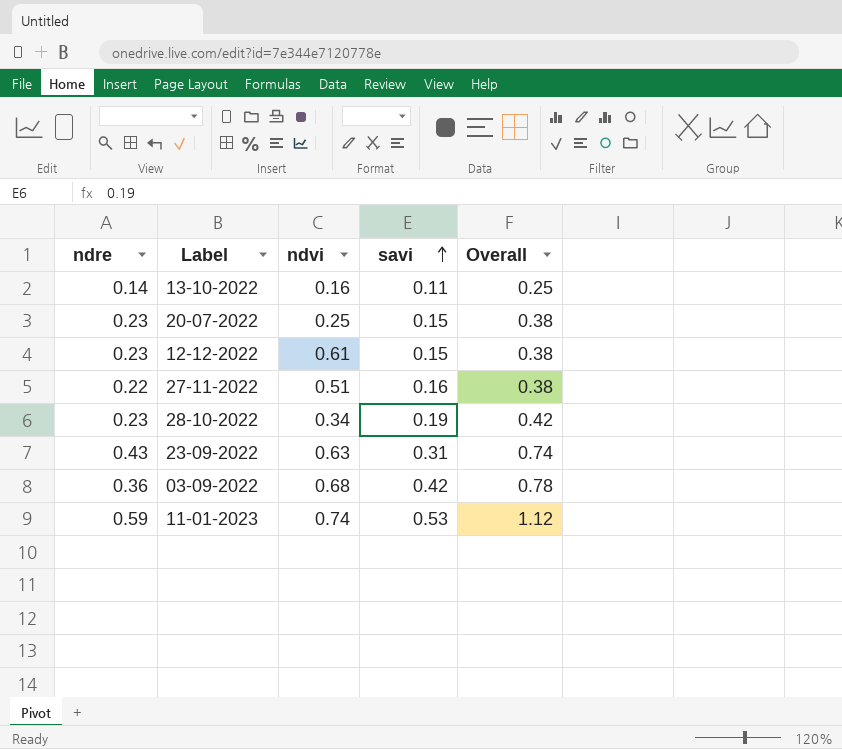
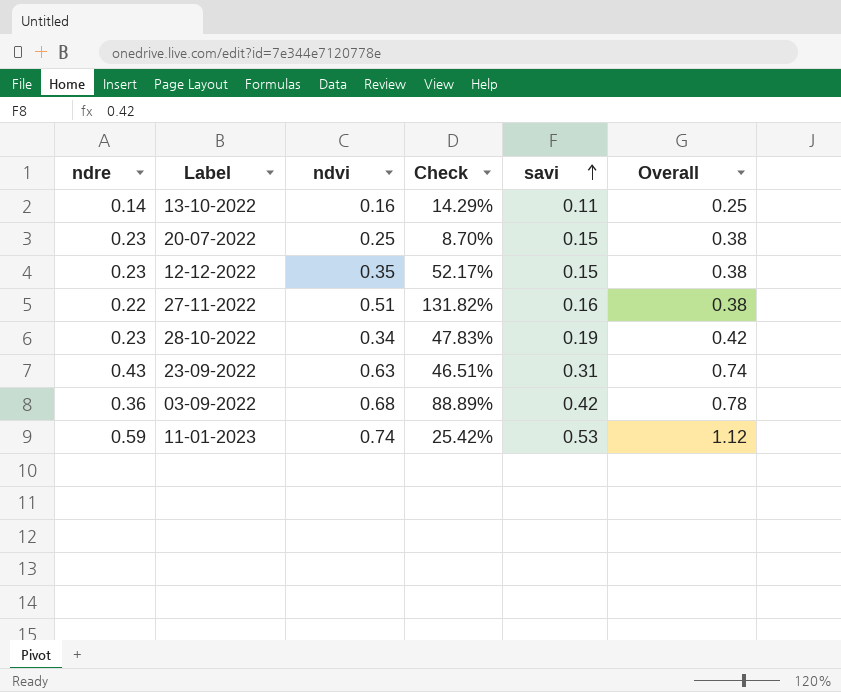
column Check | formula: none -> ([ndvi] - [ndre]) / [ndre]
12-12-2022 | ndvi: 0.61 -> 0.35

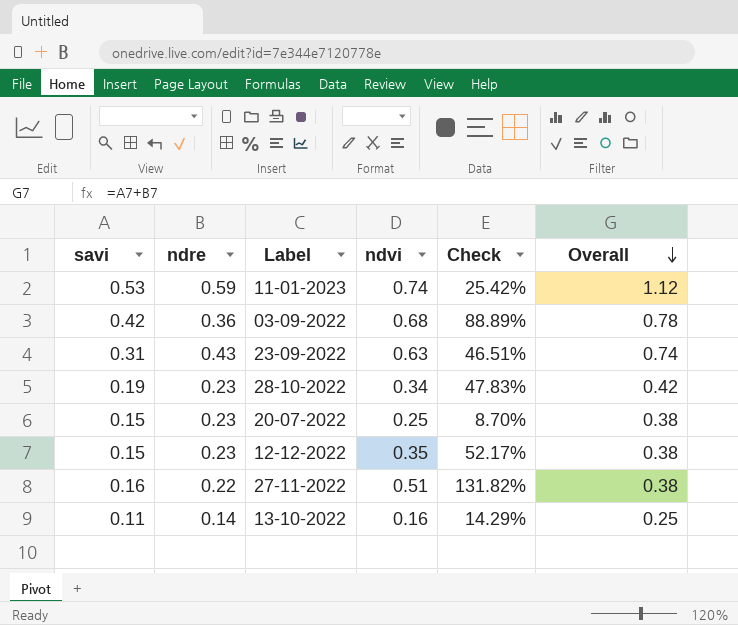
row order: savi ascending -> Overall descending
column savi | position: 5 -> 1

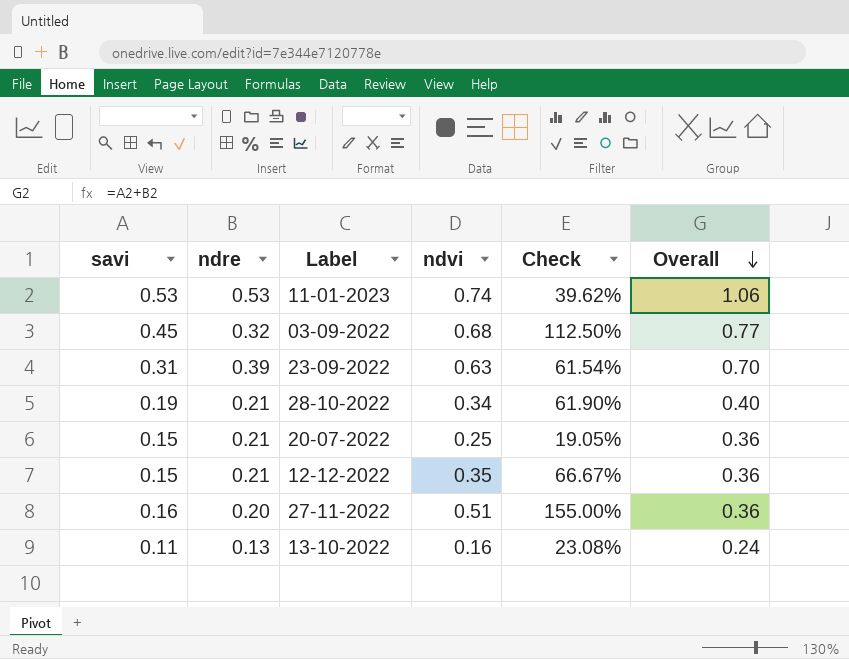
11-01-2023 | ndre: 0.59 -> 0.53
11-01-2023 | Check: 25.42% -> 39.62%
11-01-2023 | Overall: 1.12 -> 1.06
03-09-2022 | savi: 0.42 -> 0.45
03-09-2022 | ndre: 0.36 -> 0.32
03-09-2022 | Check: 88.89% -> 112.50%
03-09-2022 | Overall: 0.78 -> 0.77
23-09-2022 | ndre: 0.43 -> 0.39
23-09-2022 | Check: 46.51% -> 61.54%
23-09-2022 | Overall: 0.74 -> 0.70
28-10-2022 | ndre: 0.23 -> 0.21
28-10-2022 | Check: 47.83% -> 61.90%
28-10-2022 | Overall: 0.42 -> 0.40
20-07-2022 | ndre: 0.23 -> 0.21
20-07-2022 | Check: 8.70% -> 19.05%
20-07-2022 | Overall: 0.38 -> 0.36
12-12-2022 | ndre: 0.23 -> 0.21
12-12-2022 | Check: 52.17% -> 66.67%
12-12-2022 | Overall: 0.38 -> 0.36
27-11-2022 | ndre: 0.22 -> 0.20
27-11-2022 | Check: 131.82% -> 155.00%
27-11-2022 | Overall: 0.38 -> 0.36
13-10-2022 | ndre: 0.14 -> 0.13
13-10-2022 | Check: 14.29% -> 23.08%
13-10-2022 | Overall: 0.25 -> 0.24

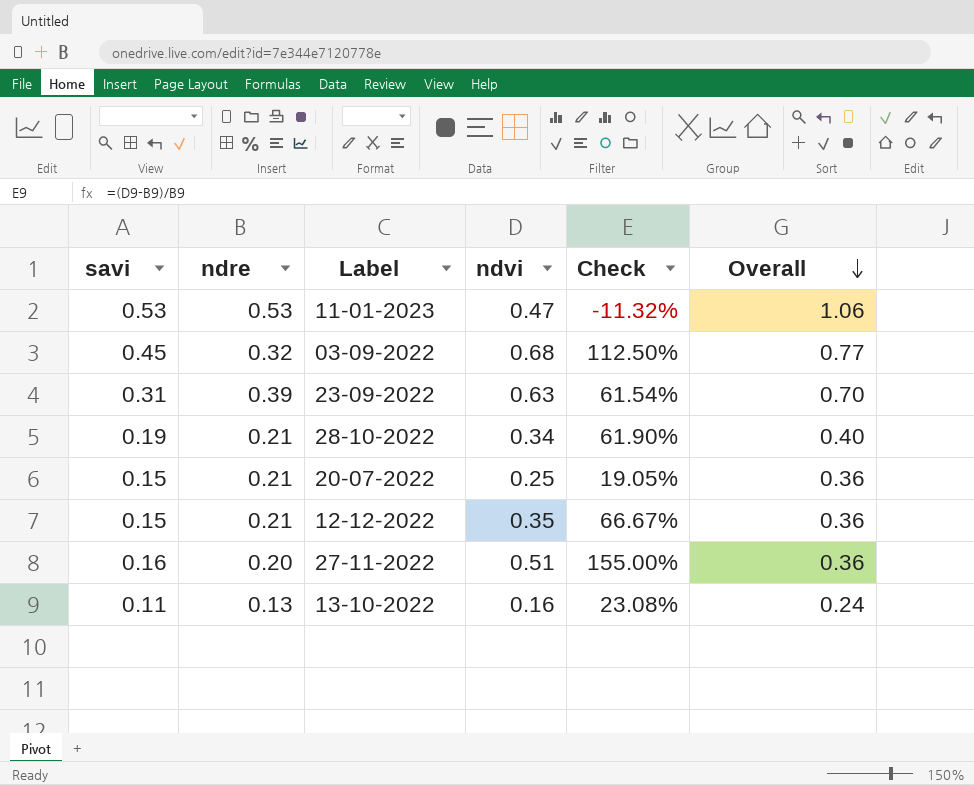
11-01-2023 | ndvi: 0.74 -> 0.47
11-01-2023 | Check: 39.62% -> -11.32%

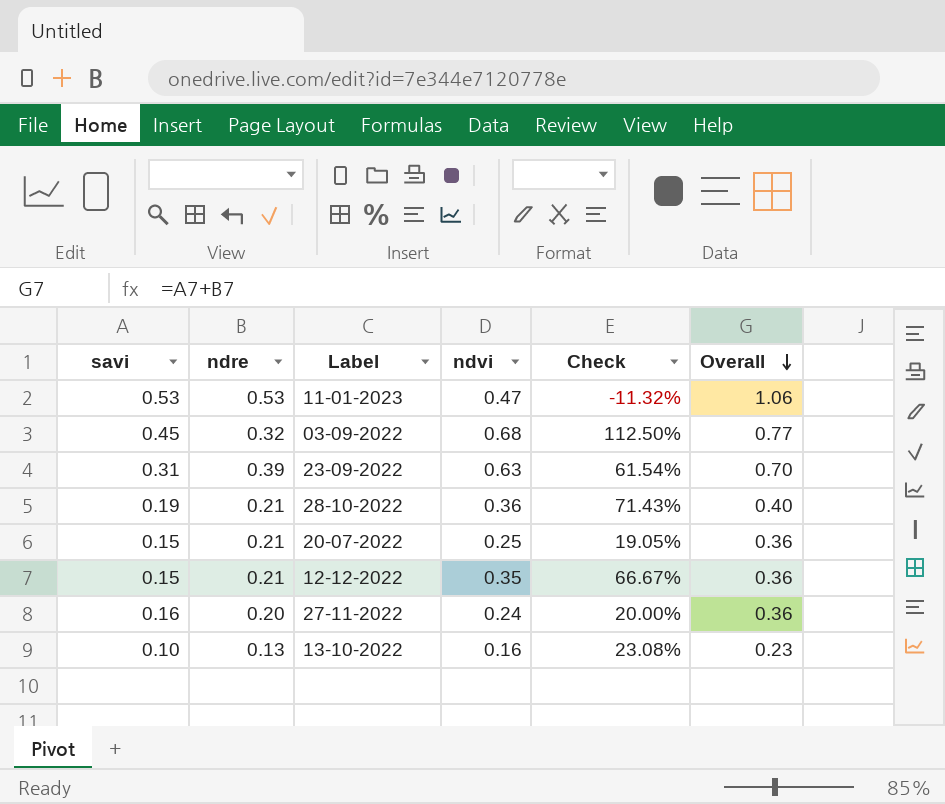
28-10-2022 | ndvi: 0.34 -> 0.36
28-10-2022 | Check: 61.90% -> 71.43%
27-11-2022 | ndvi: 0.51 -> 0.24
27-11-2022 | Check: 155.00% -> 20.00%
13-10-2022 | savi: 0.11 -> 0.10
13-10-2022 | Overall: 0.24 -> 0.23

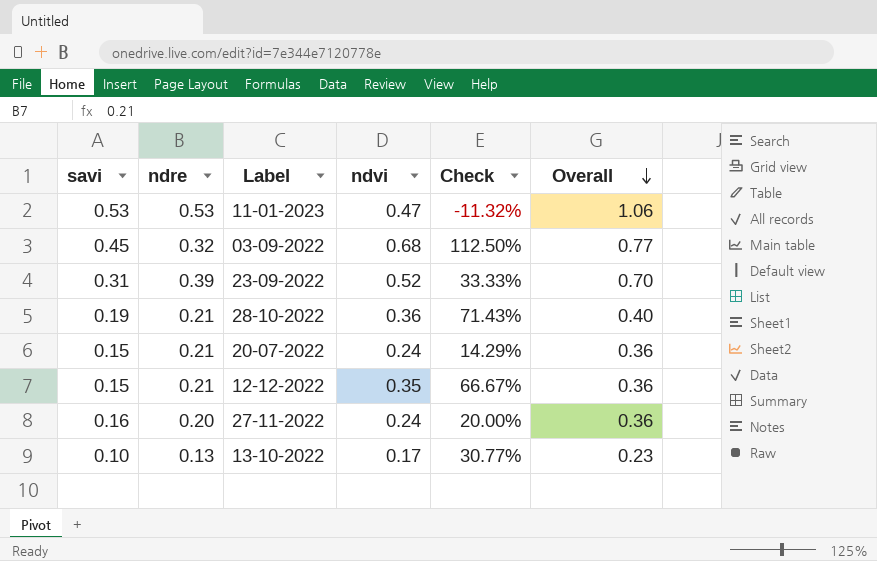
23-09-2022 | ndvi: 0.63 -> 0.52
23-09-2022 | Check: 61.54% -> 33.33%
20-07-2022 | ndvi: 0.25 -> 0.24
20-07-2022 | Check: 19.05% -> 14.29%
13-10-2022 | ndvi: 0.16 -> 0.17
13-10-2022 | Check: 23.08% -> 30.77%

